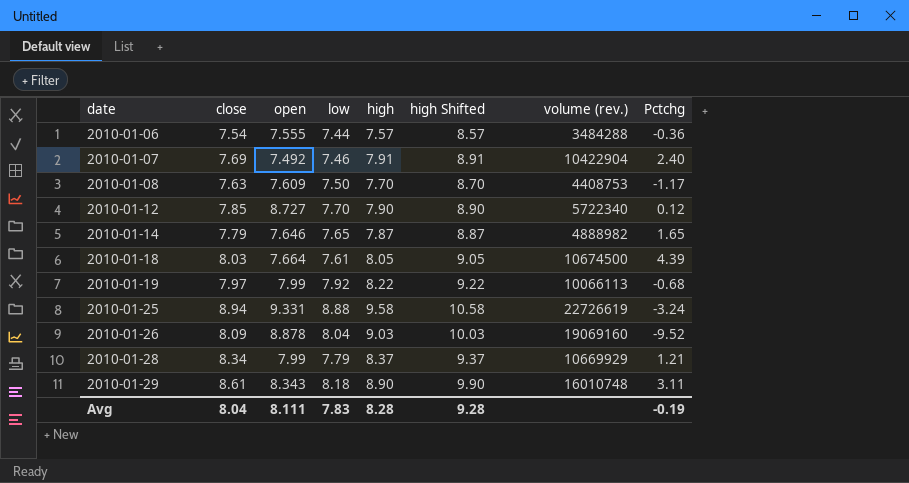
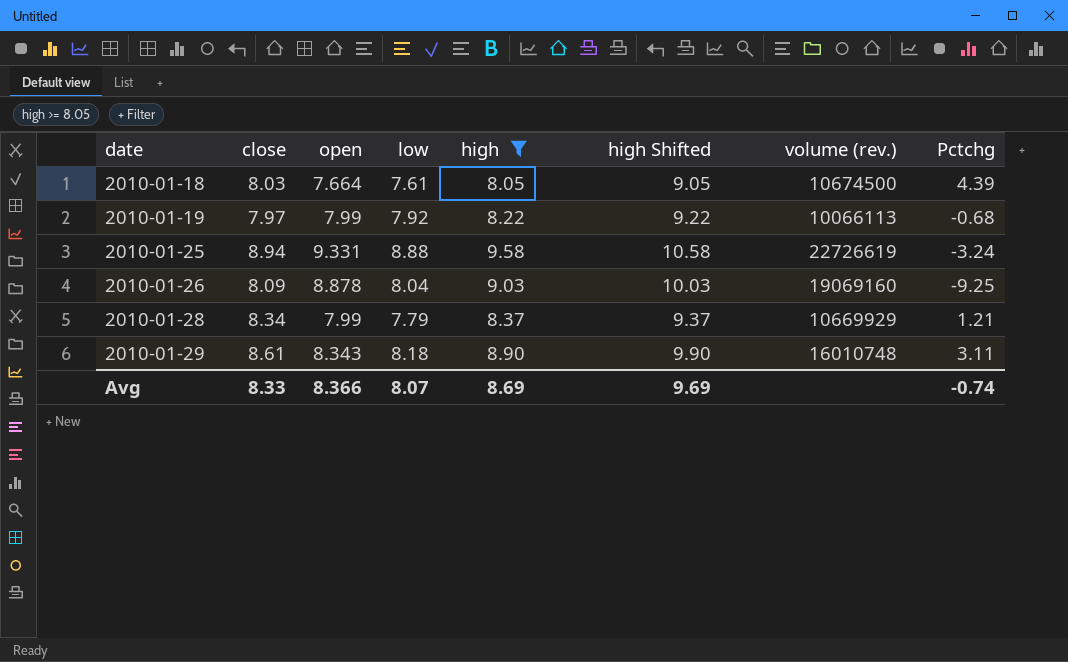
filter: none -> high >= 8.05
2010-01-26 | Pctchg: -9.52 -> -9.25
Avg | close: 8.04 -> 8.33
Avg | open: 8.111 -> 8.366
Avg | low: 7.83 -> 8.07
Avg | high: 8.28 -> 8.69
Avg | high Shifted: 9.28 -> 9.69
Avg | Pctchg: -0.19 -> -0.74

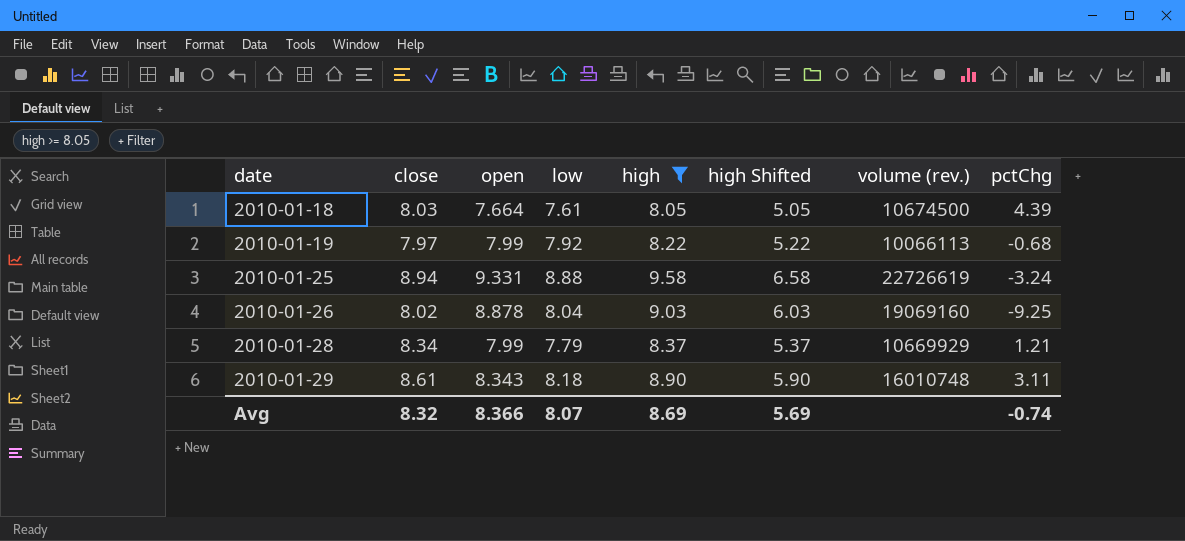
column high Shifted | formula: [high] + 1 -> [high] - 3
column name: Pctchg -> pctChg
2010-01-26 | close: 8.09 -> 8.02
Avg | close: 8.33 -> 8.32
Avg | high Shifted: 9.69 -> 5.69

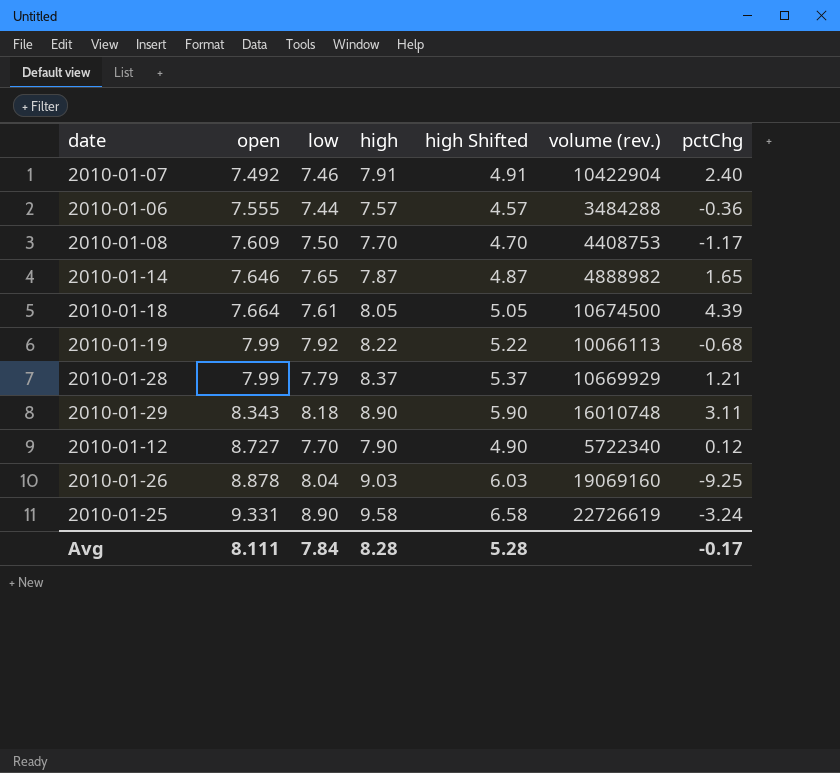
filter: high >= 8.05 -> none
row order: date ascending -> open ascending
column close | position: 2 -> none
2010-01-25 | low: 8.88 -> 8.90
Avg | open: 8.366 -> 8.111
Avg | low: 8.07 -> 7.84
Avg | high: 8.69 -> 8.28
Avg | high Shifted: 5.69 -> 5.28
Avg | pctChg: -0.74 -> -0.17

